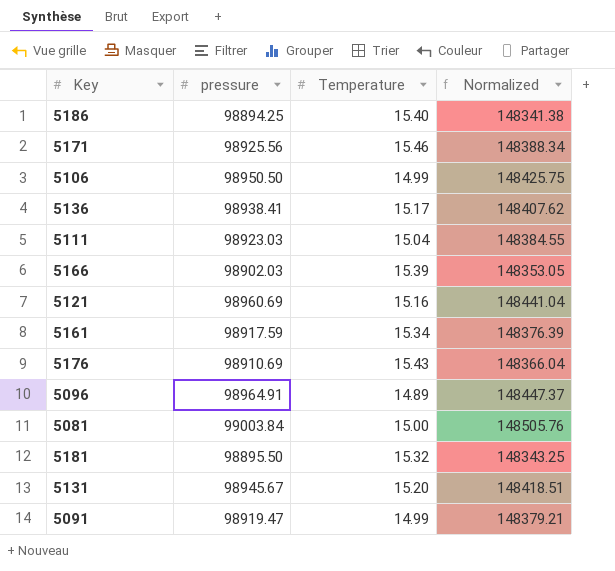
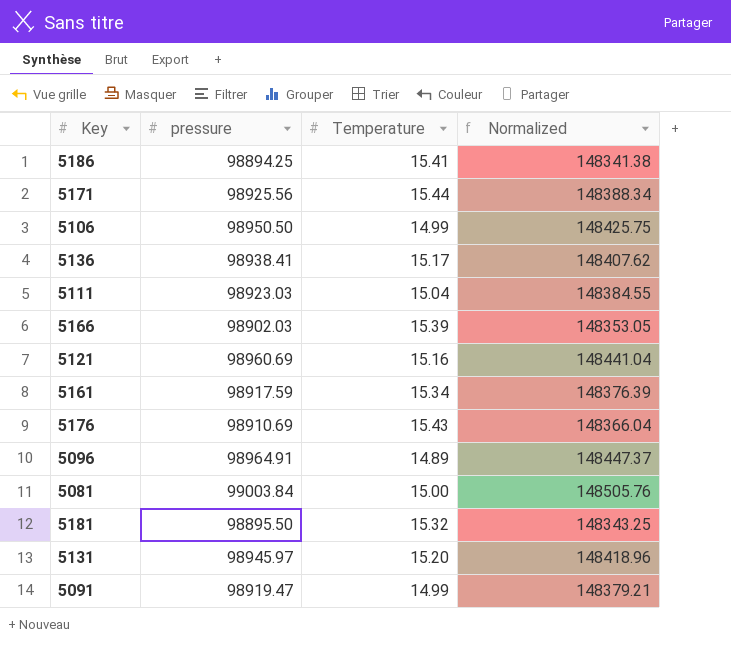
5186 | Temperature: 15.40 -> 15.41
5171 | Temperature: 15.46 -> 15.44
5131 | pressure: 98945.67 -> 98945.97
5131 | Normalized: 148418.51 -> 148418.96

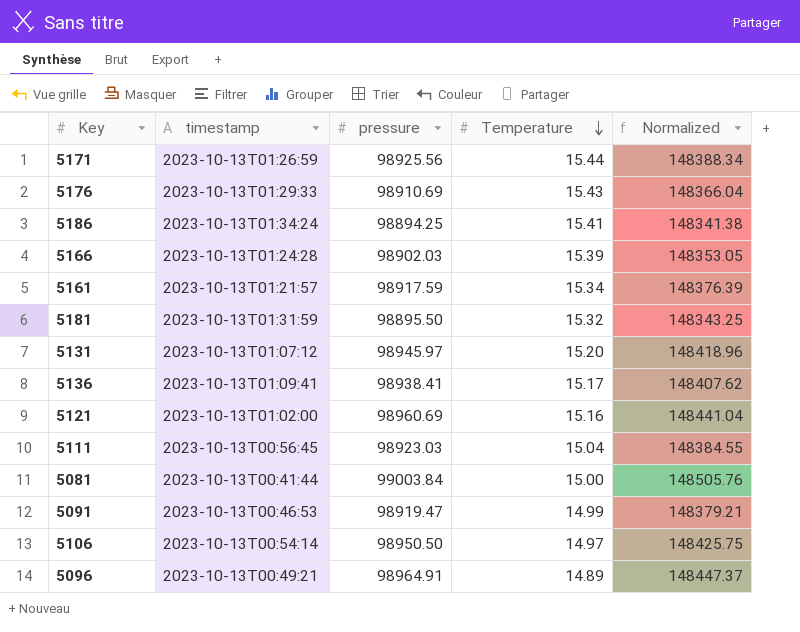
row order: none -> Temperature descending
column timestamp | position: none -> 2
5106 | Temperature: 14.99 -> 14.97

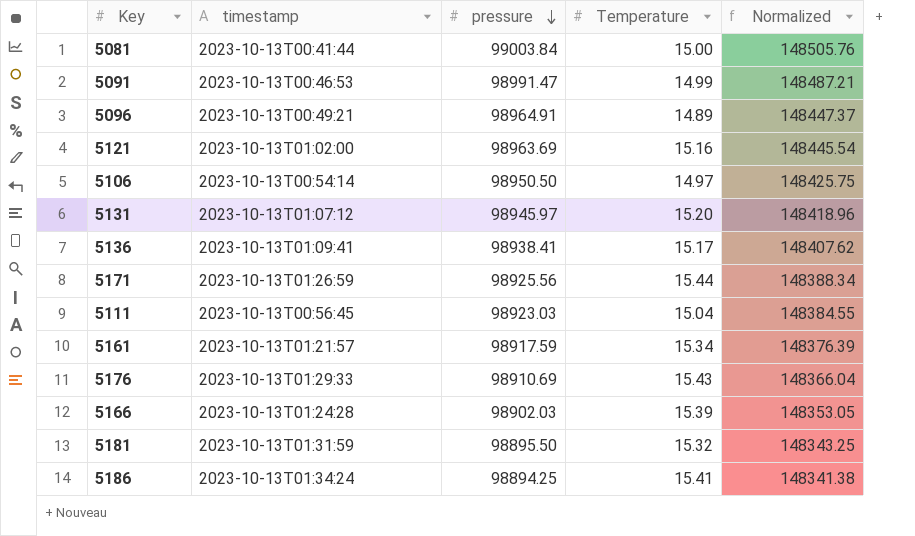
row order: Temperature descending -> pressure descending
5091 | pressure: 98919.47 -> 98991.47
5091 | Normalized: 148379.21 -> 148487.21
5121 | pressure: 98960.69 -> 98963.69
5121 | Normalized: 148441.04 -> 148445.54

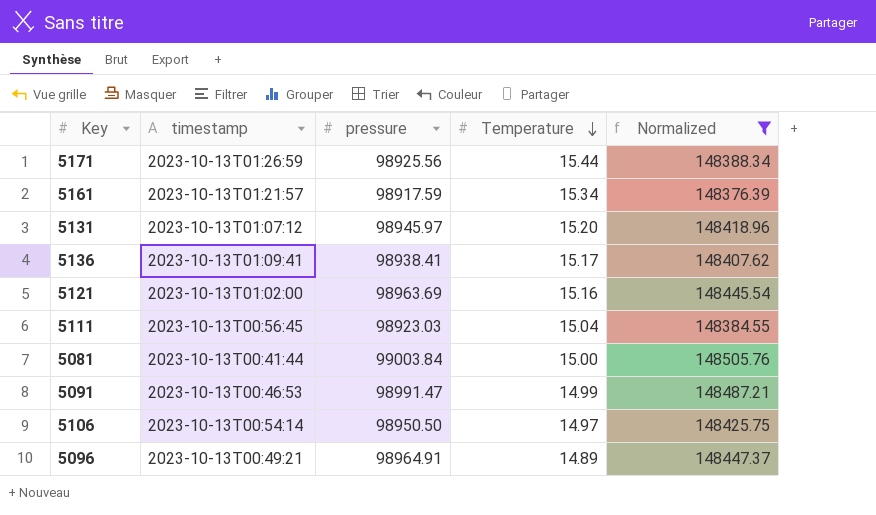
filter: none -> Normalized >= 148376.39
row order: pressure descending -> Temperature descending

